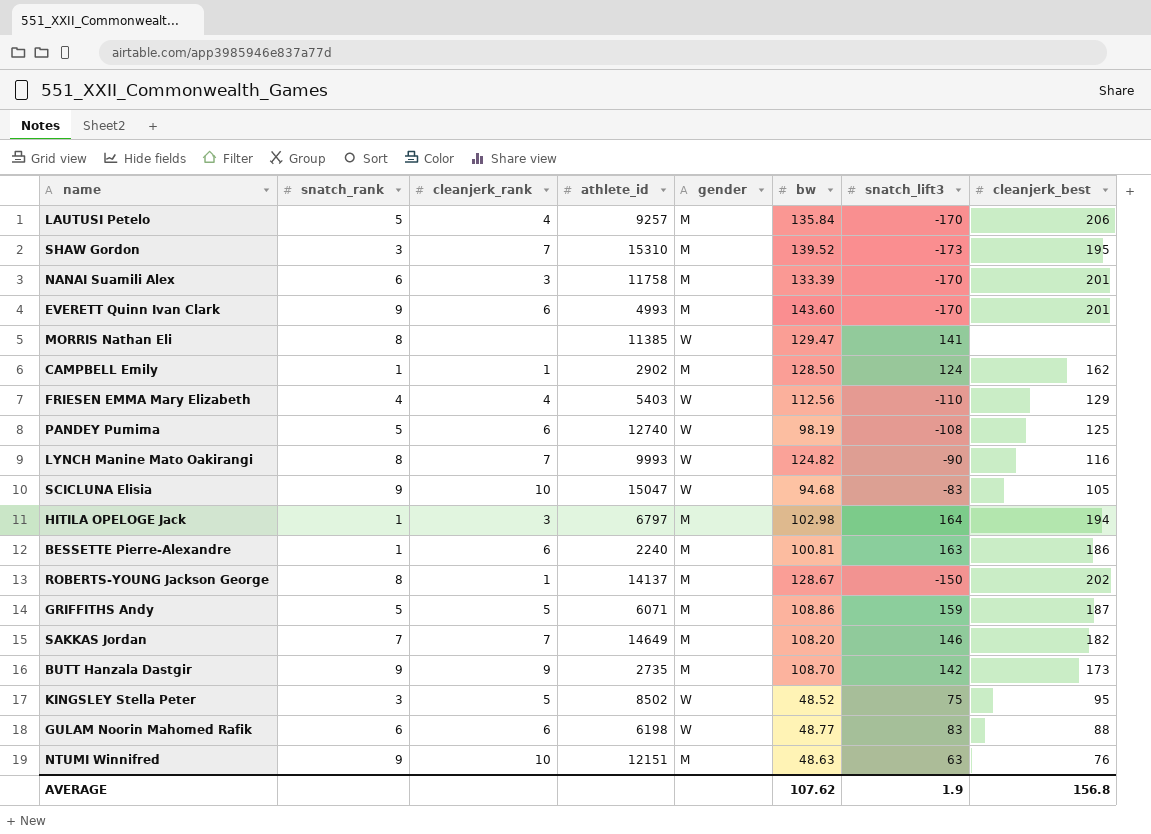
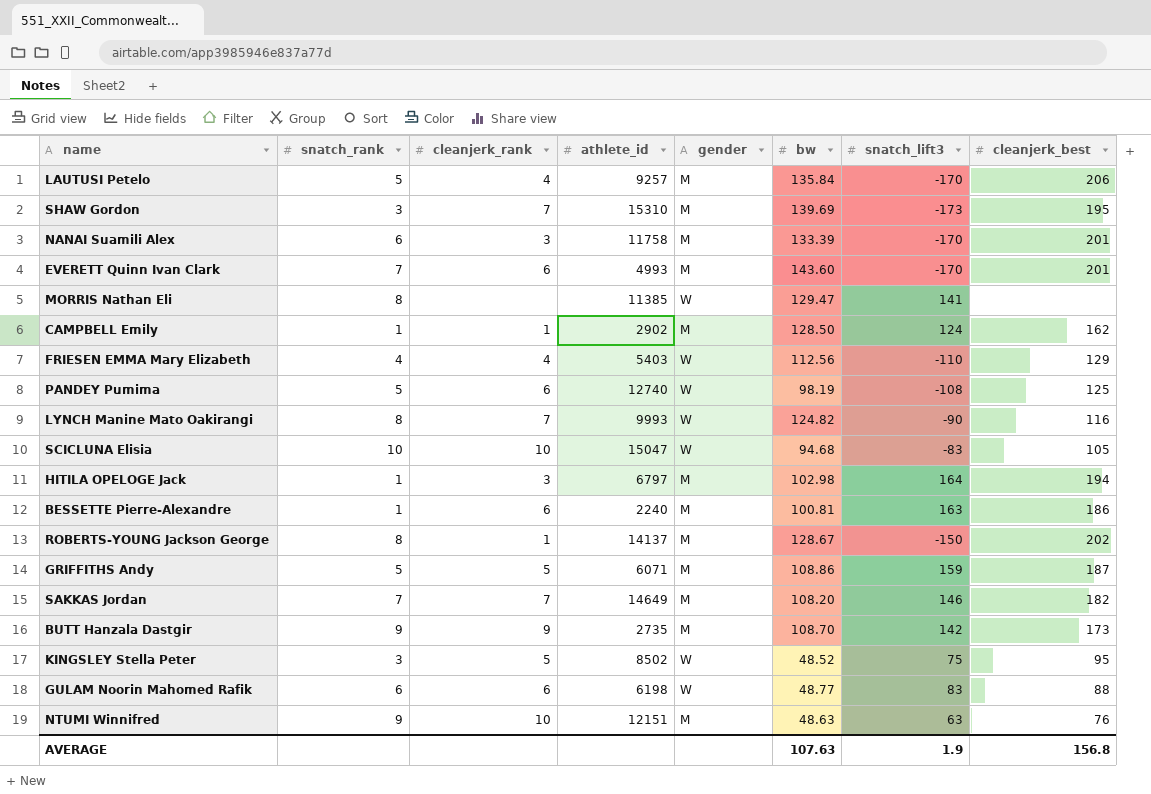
SHAW Gordon | bw: 139.52 -> 139.69
EVERETT Quinn Ivan Clark | snatch_rank: 9 -> 7
SCICLUNA Elisia | snatch_rank: 9 -> 10
AVERAGE | bw: 107.62 -> 107.63

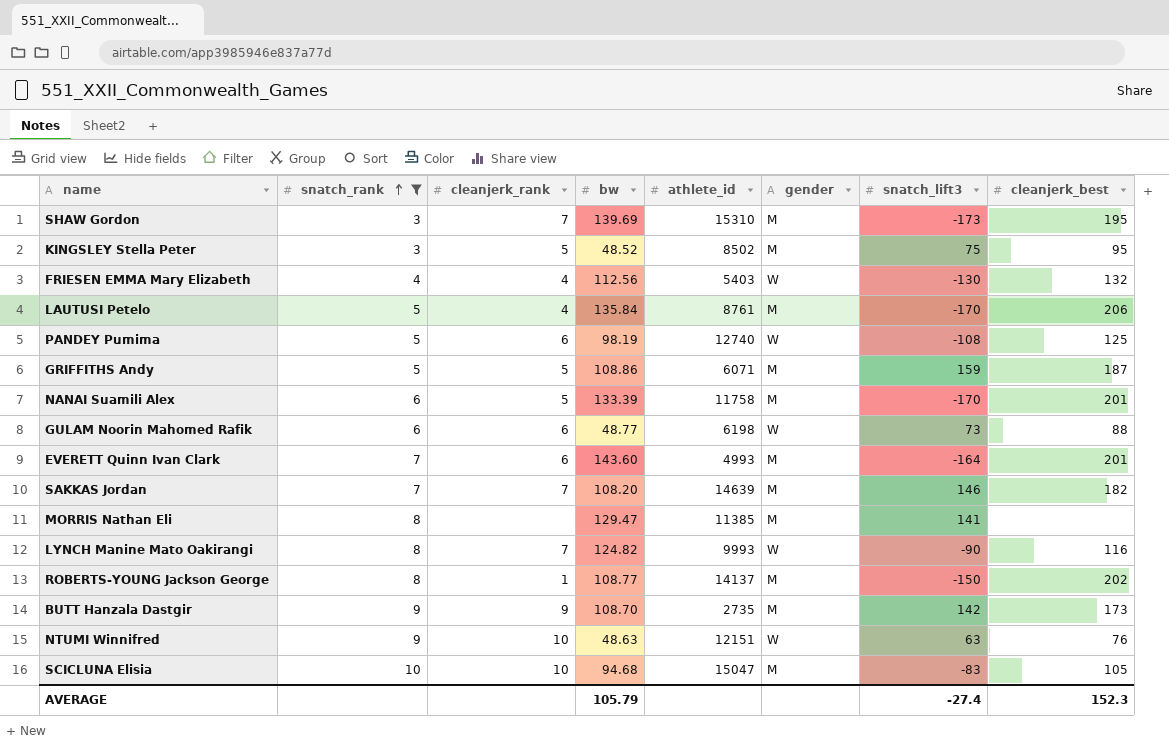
filter: none -> snatch_rank != 1
row order: none -> snatch_rank ascending
column bw | position: 6 -> 4
KINGSLEY Stella Peter | gender: W -> M
FRIESEN EMMA Mary Elizabeth | snatch_lift3: -110 -> -130
FRIESEN EMMA Mary Elizabeth | cleanjerk_best: 129 -> 132
LAUTUSI Petelo | athlete_id: 9257 -> 8761
NANAI Suamili Alex | cleanjerk_rank: 3 -> 5
GULAM Noorin Mahomed Rafik | snatch_lift3: 83 -> 73
EVERETT Quinn Ivan Clark | snatch_lift3: -170 -> -164
SAKKAS Jordan | athlete_id: 14649 -> 14639
MORRIS Nathan Eli | gender: W -> M
ROBERTS-YOUNG Jackson George | bw: 128.67 -> 108.77
NTUMI Winnifred | gender: M -> W
SCICLUNA Elisia | gender: W -> M
AVERAGE | bw: 107.63 -> 105.79
AVERAGE | snatch_lift3: 1.9 -> -27.4
AVERAGE | cleanjerk_best: 156.8 -> 152.3

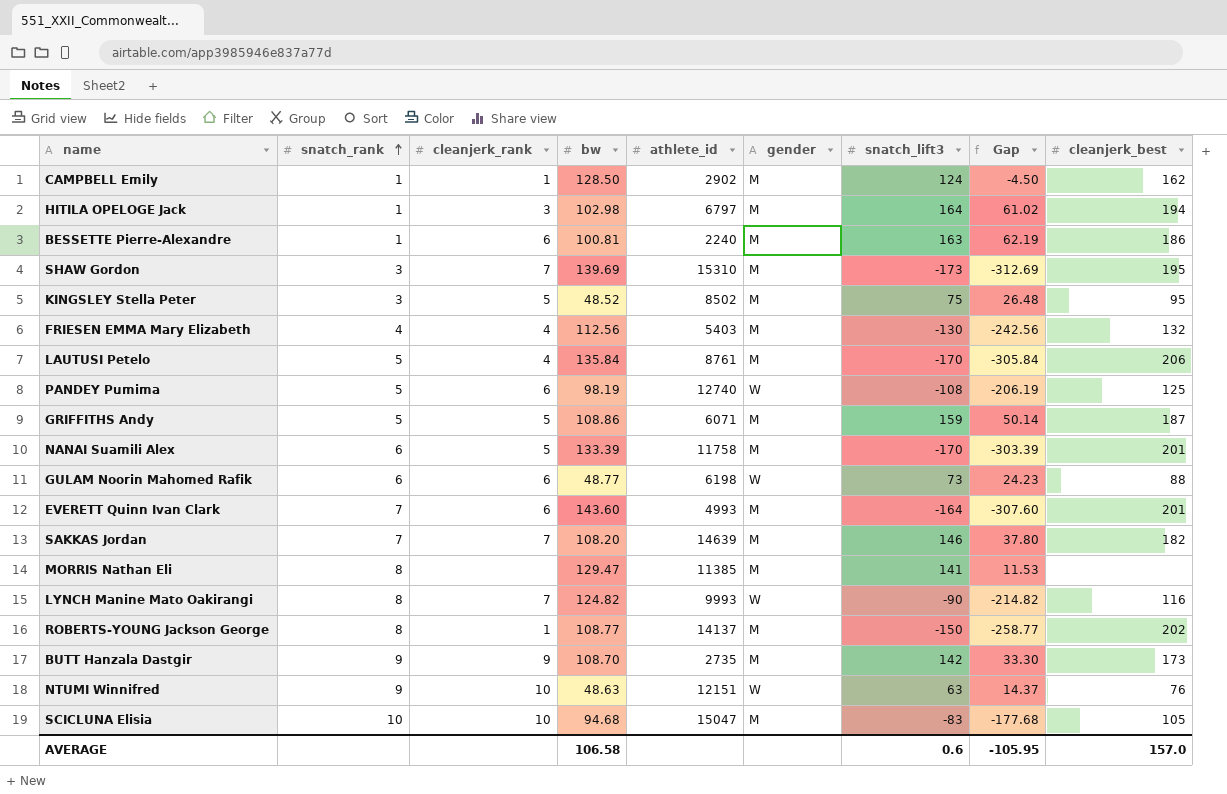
filter: snatch_rank != 1 -> none
column Gap | formula: none -> [snatch_lift3] - [bw]
FRIESEN EMMA Mary Elizabeth | gender: W -> M
AVERAGE | bw: 105.79 -> 106.58
AVERAGE | snatch_lift3: -27.4 -> 0.6
AVERAGE | cleanjerk_best: 152.3 -> 157.0

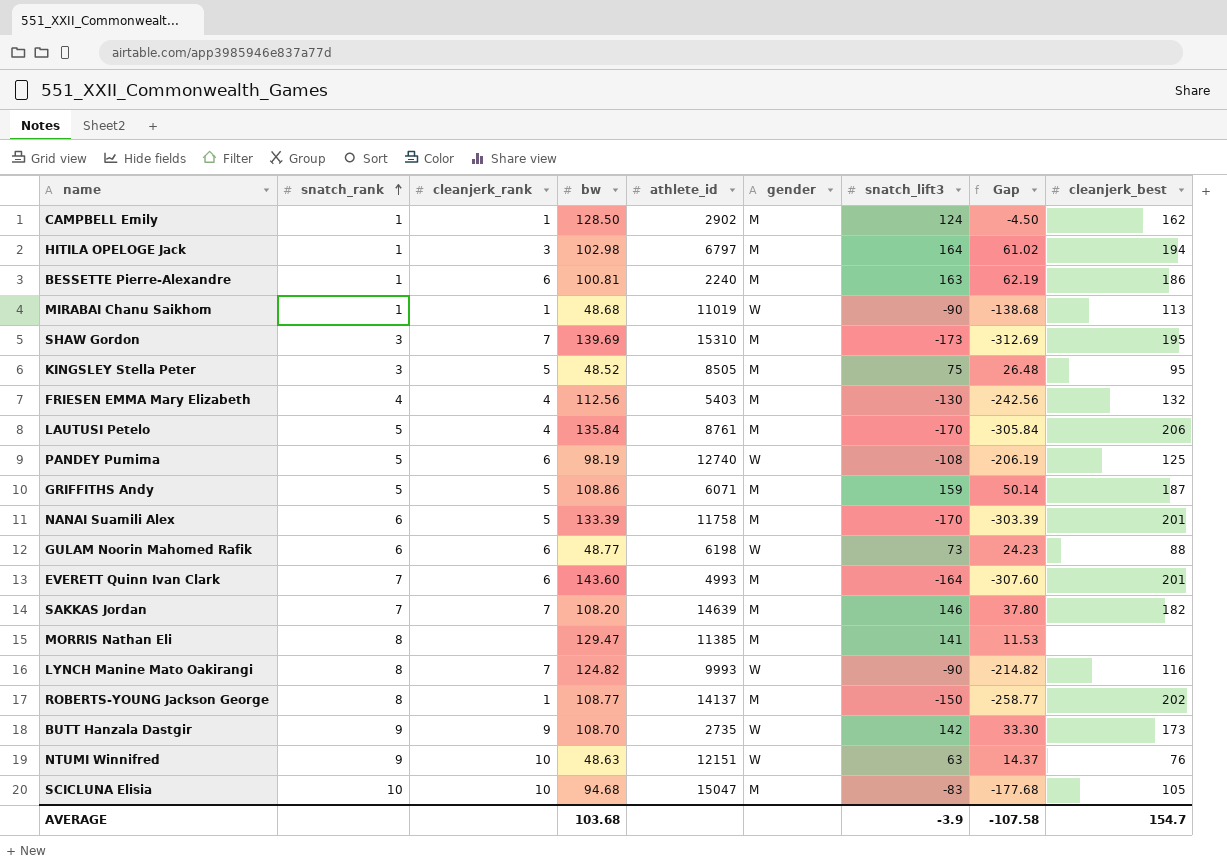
row MIRABAI Chanu Saikhom: none -> 1 | 1 | 48.68 | 11019 | W | -90 | -138.68 | 113
KINGSLEY Stella Peter | athlete_id: 8502 -> 8505
BUTT Hanzala Dastgir | gender: M -> W
AVERAGE | bw: 106.58 -> 103.68
AVERAGE | snatch_lift3: 0.6 -> -3.9
AVERAGE | Gap: -105.95 -> -107.58
AVERAGE | cleanjerk_best: 157.0 -> 154.7

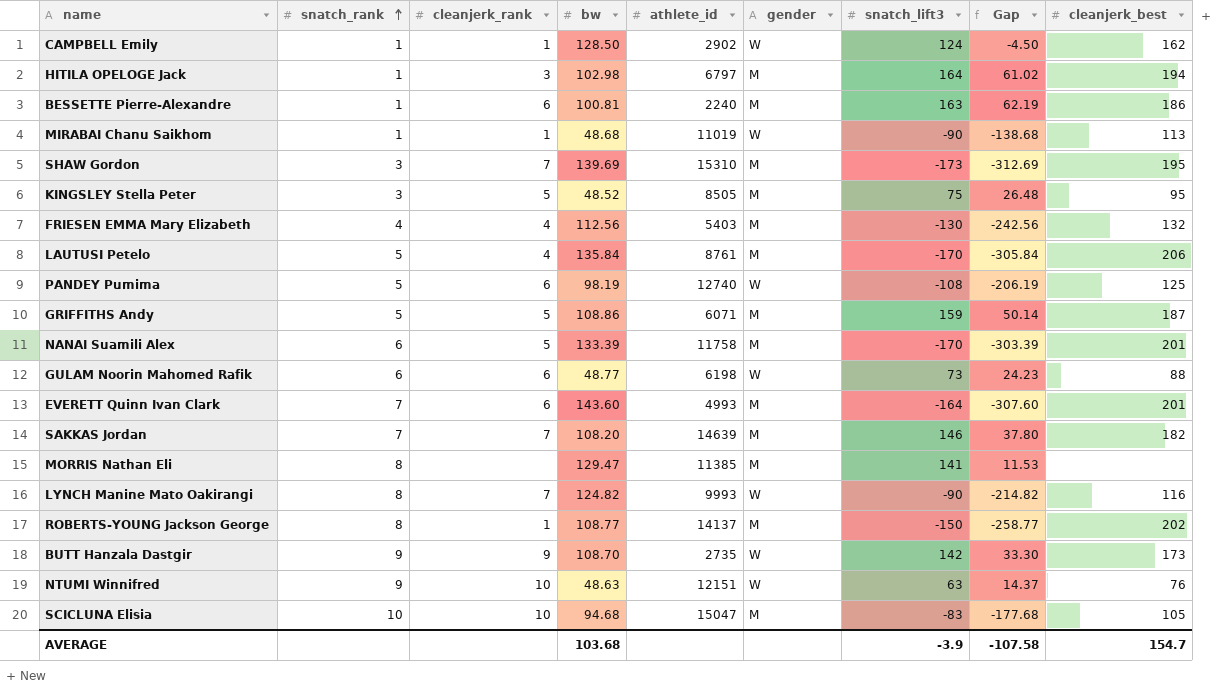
CAMPBELL Emily | gender: M -> W

